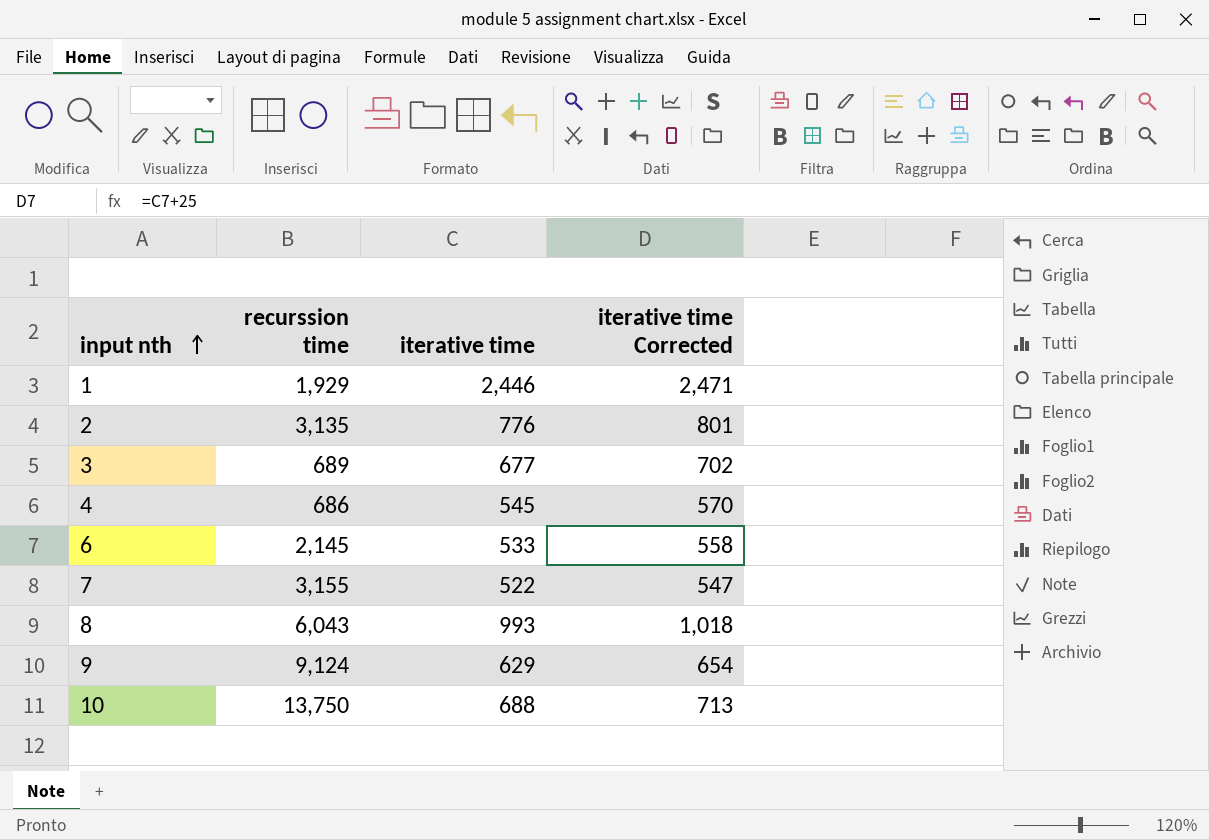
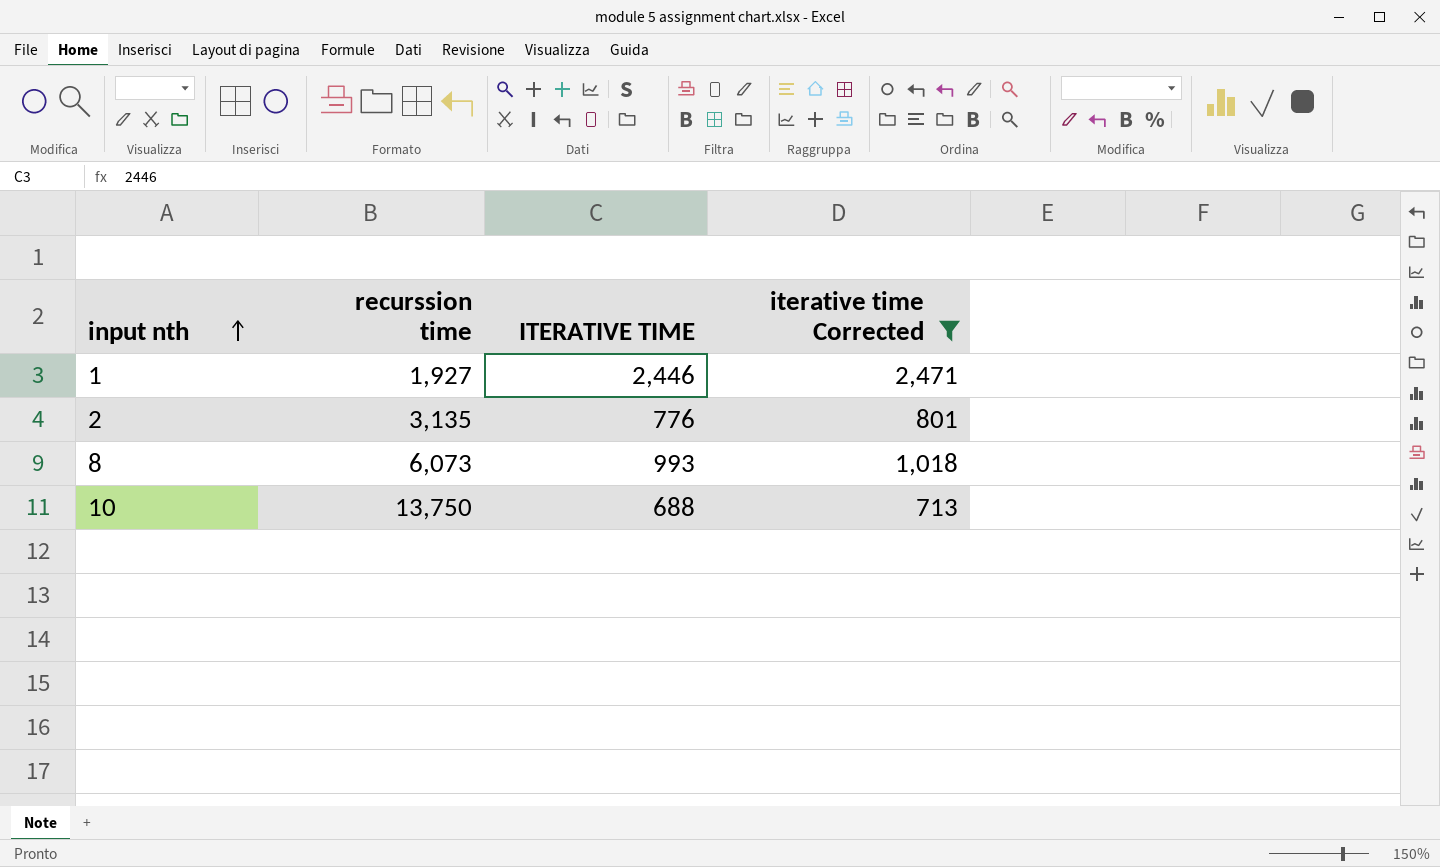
filter: none -> iterative time Corrected >= 713
column name: iterative time -> ITERATIVE TIME
1 | recurssion time: 1,929 -> 1,927
8 | recurssion time: 6,043 -> 6,073

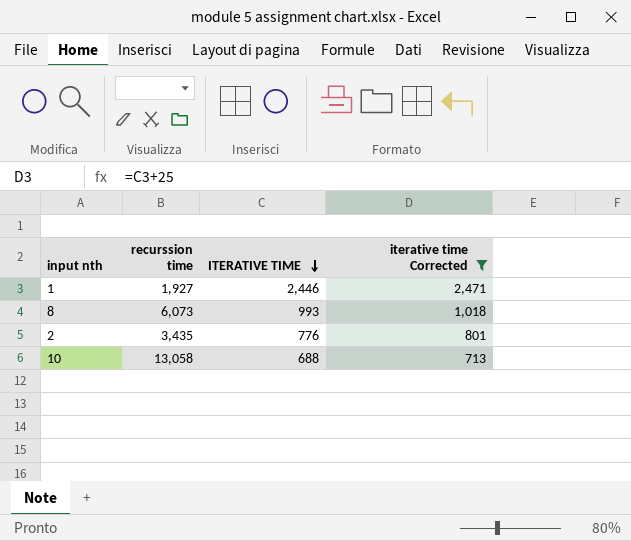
row order: input nth ascending -> ITERATIVE TIME descending
2 | recurssion time: 3,135 -> 3,435
10 | recurssion time: 13,750 -> 13,058

